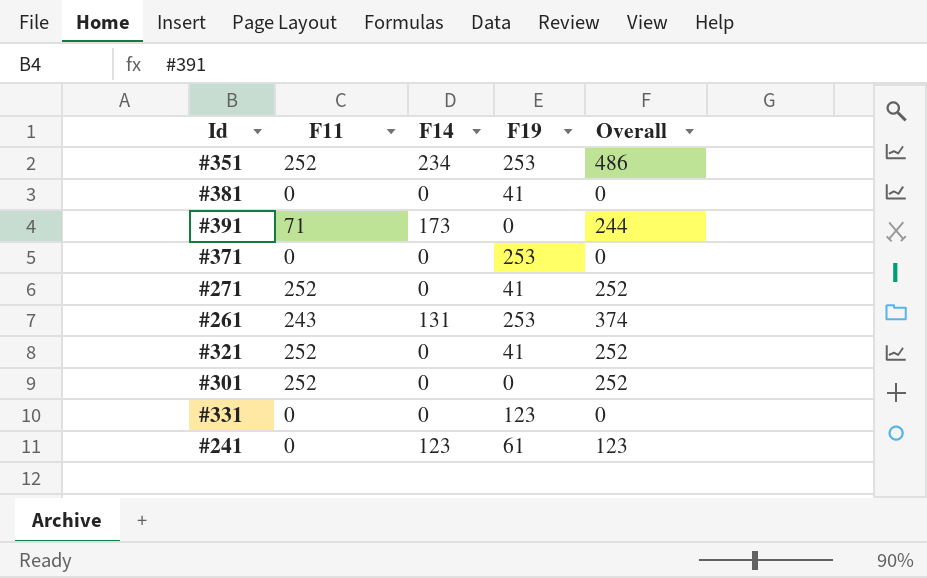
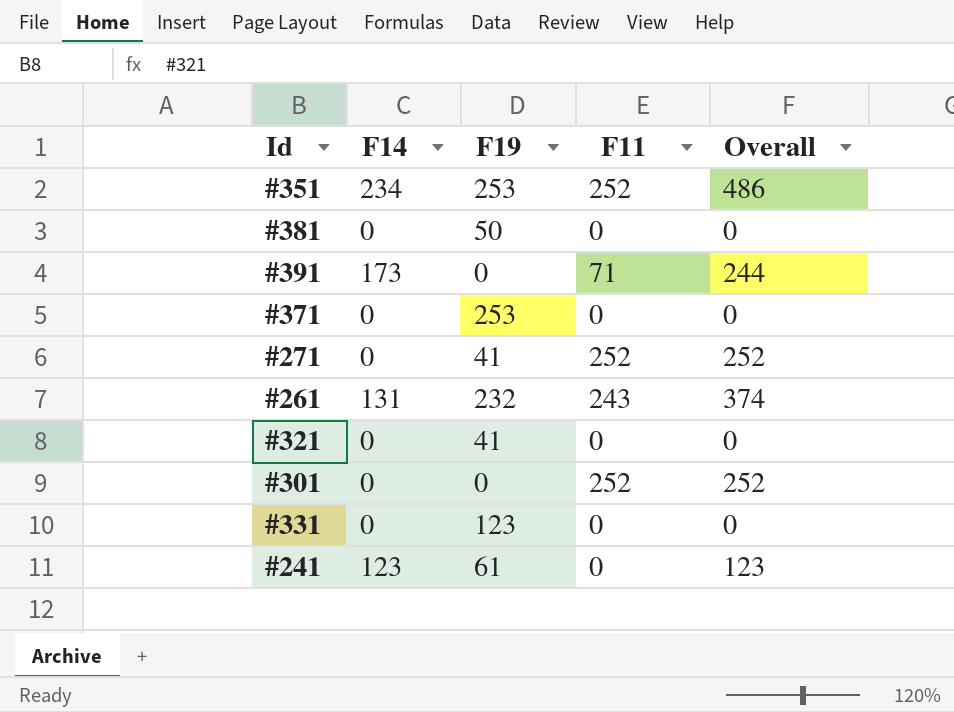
column F11 | position: 2 -> 4
#381 | F19: 41 -> 50
#261 | F19: 253 -> 232
#321 | F11: 252 -> 0
#321 | Overall: 252 -> 0

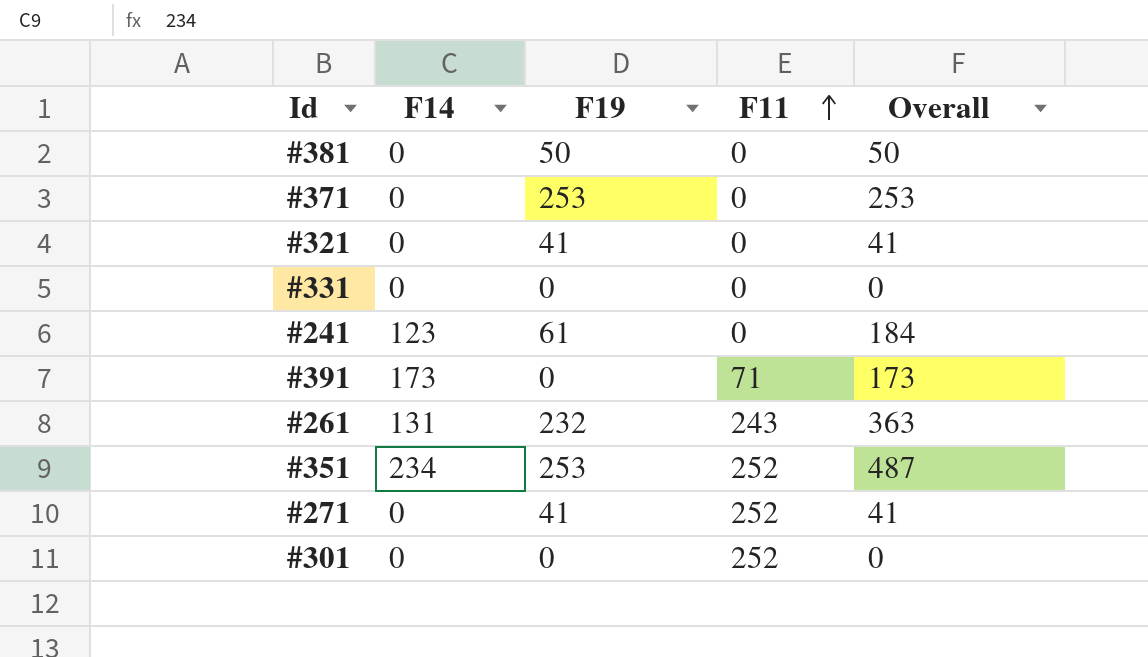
row order: none -> F11 ascending
column Overall | formula: [F14] + [F11] -> [F14] + [F19]
#331 | F19: 123 -> 0

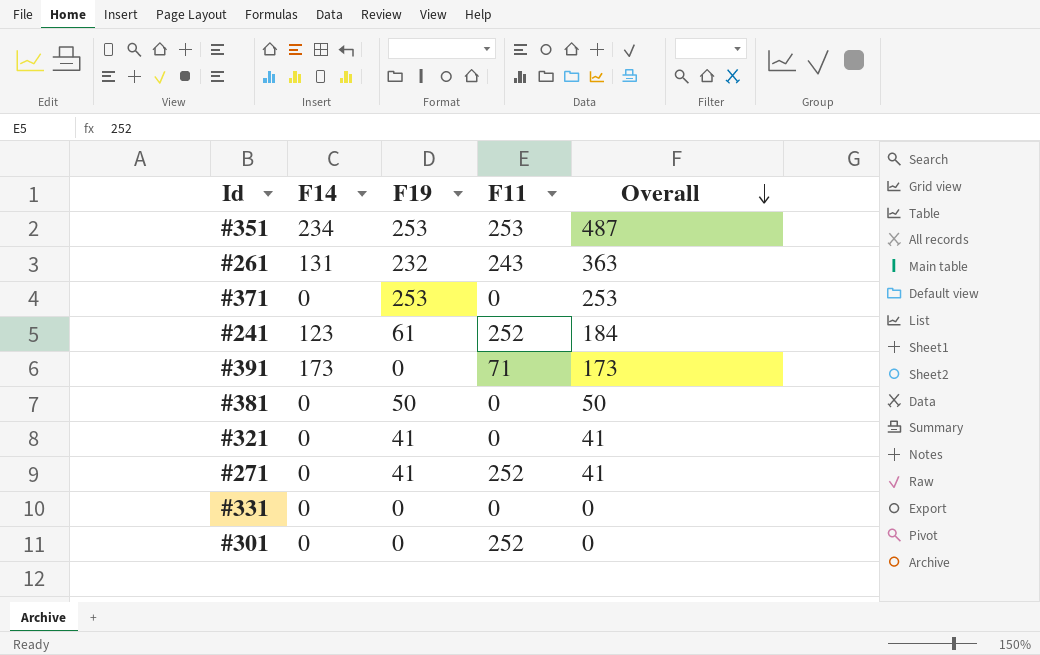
row order: F11 ascending -> Overall descending
#351 | F11: 252 -> 253
#241 | F11: 0 -> 252

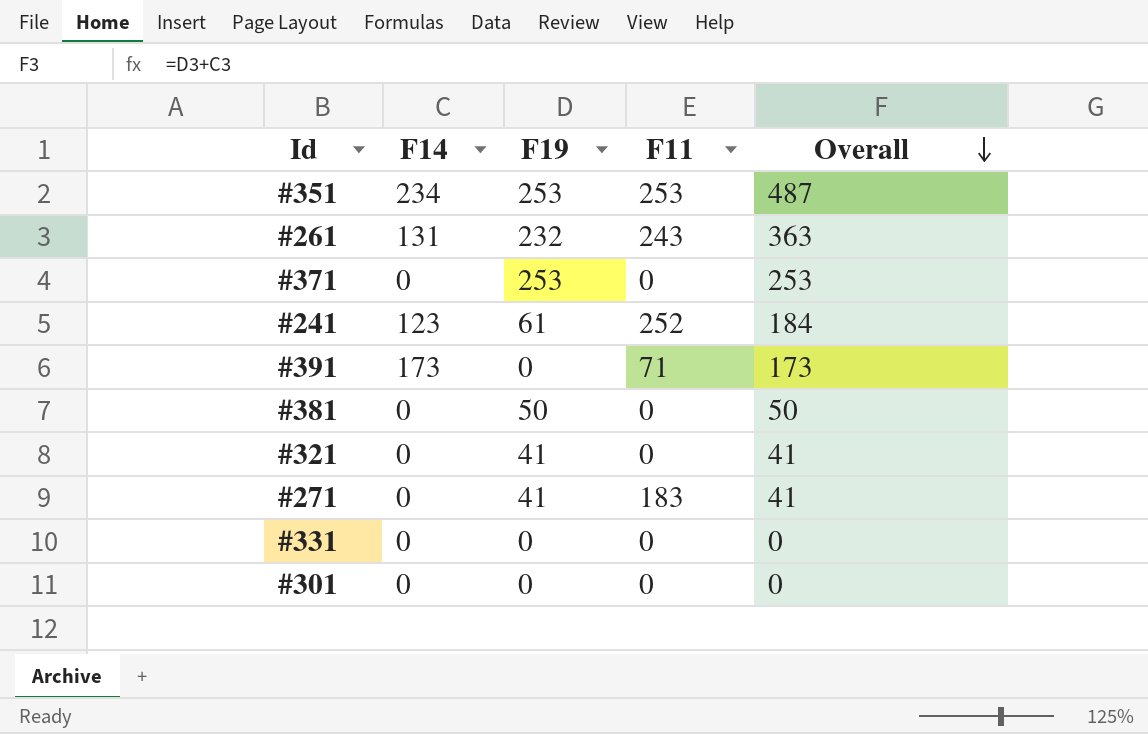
#271 | F11: 252 -> 183
#301 | F11: 252 -> 0

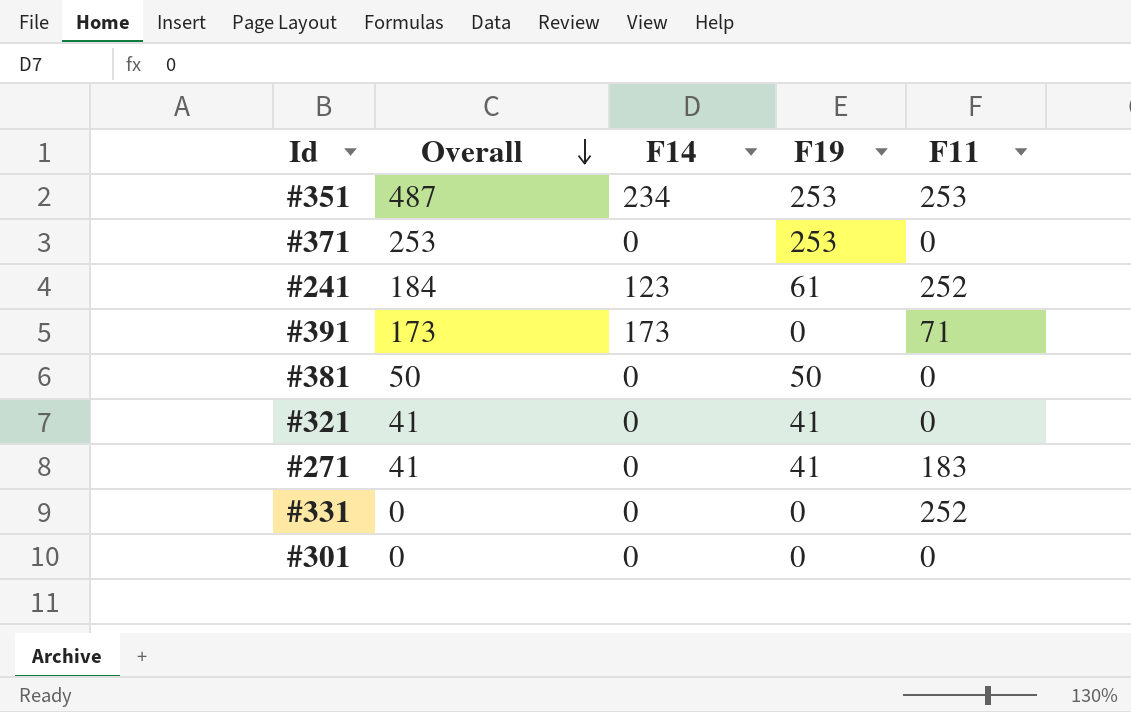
column Overall | position: 5 -> 2
row #261: 131 | 232 | 243 | 363 -> none
#331 | F11: 0 -> 252

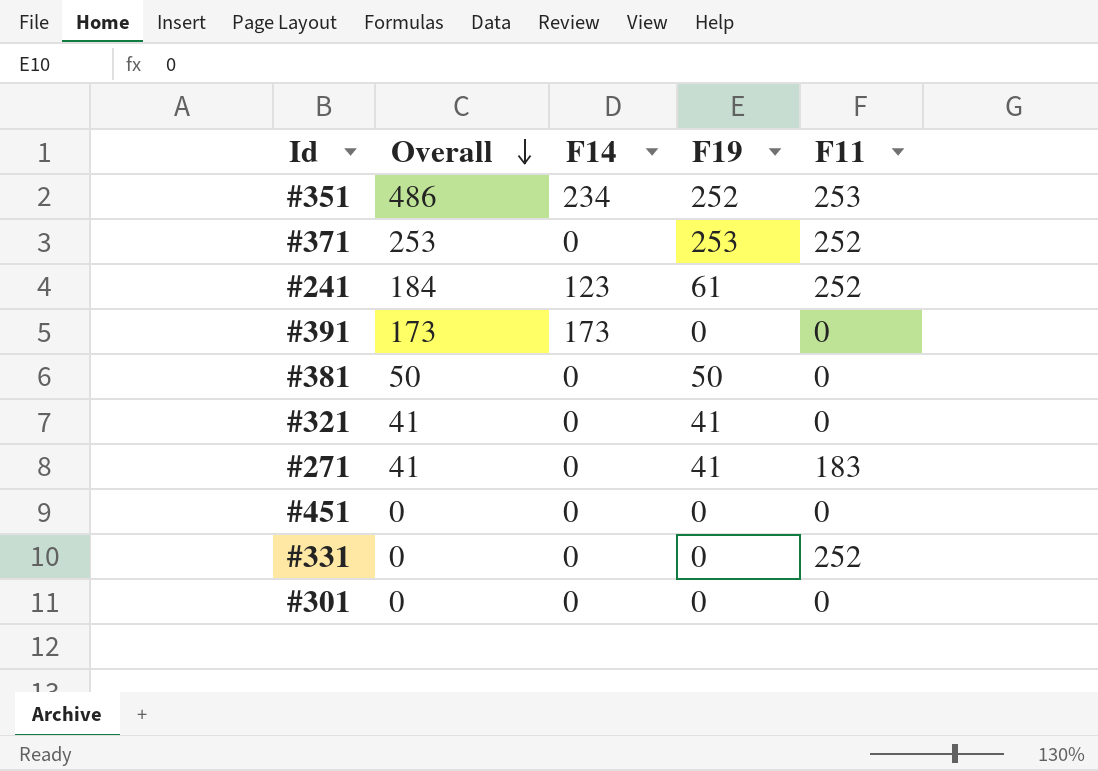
#351 | Overall: 487 -> 486
#351 | F19: 253 -> 252
#371 | F11: 0 -> 252
#391 | F11: 71 -> 0
row #451: none -> 0 | 0 | 0 | 0

